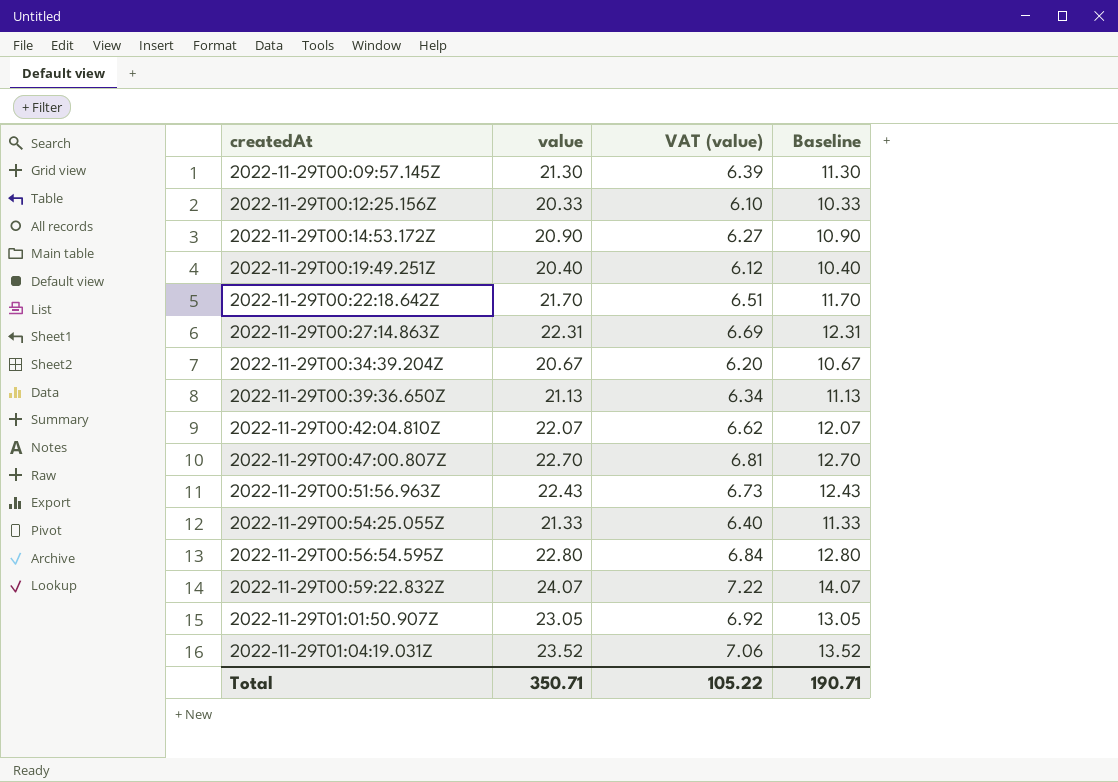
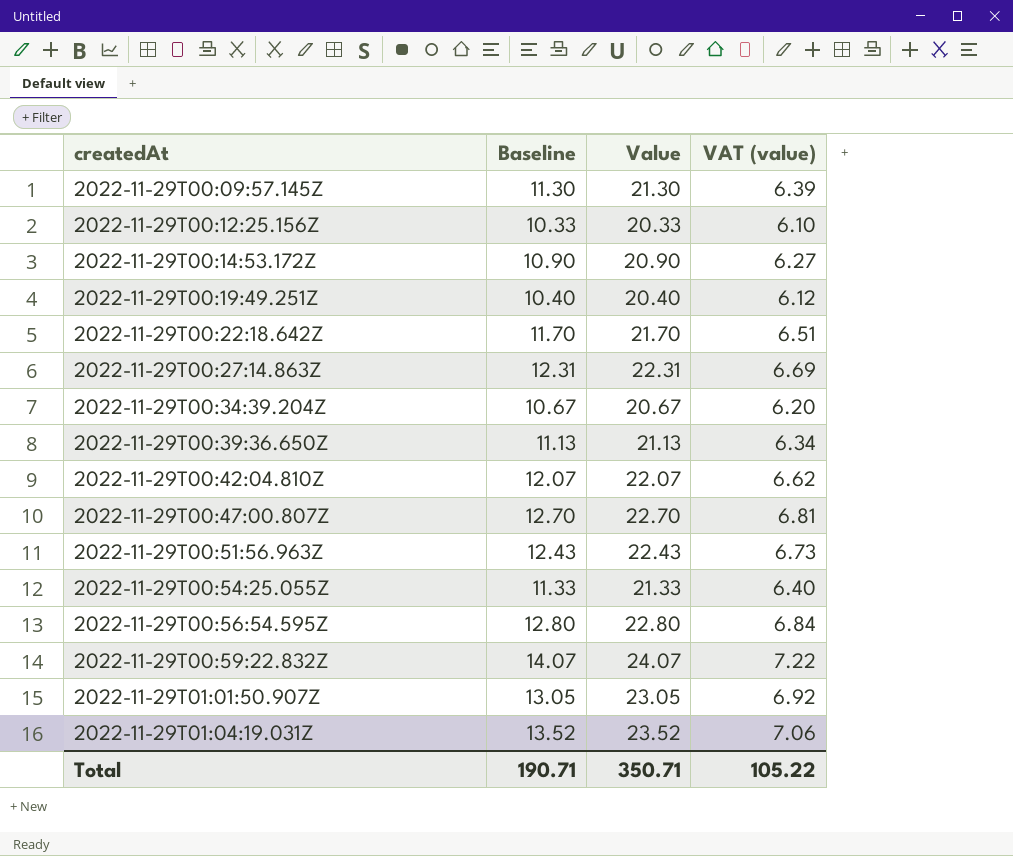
column Baseline | position: 4 -> 2
column name: value -> Value

